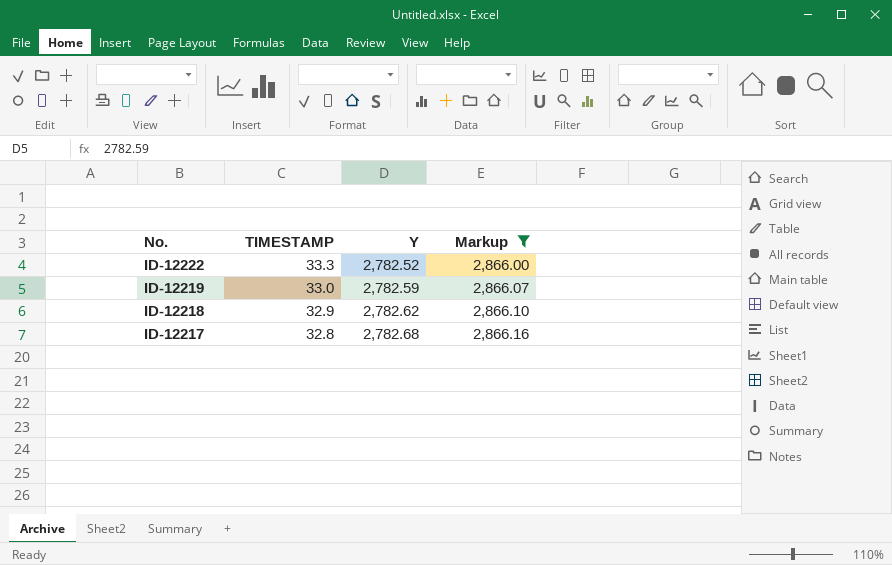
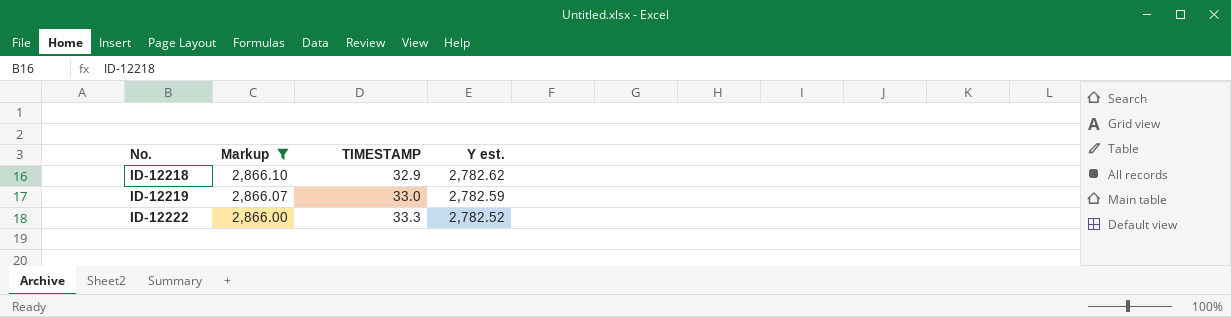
row order: No. descending -> No. ascending
column Markup | position: 4 -> 2
column name: Y -> Y est.
row ID-12217: 32.8 | 2,782.68 | 2,866.16 -> none

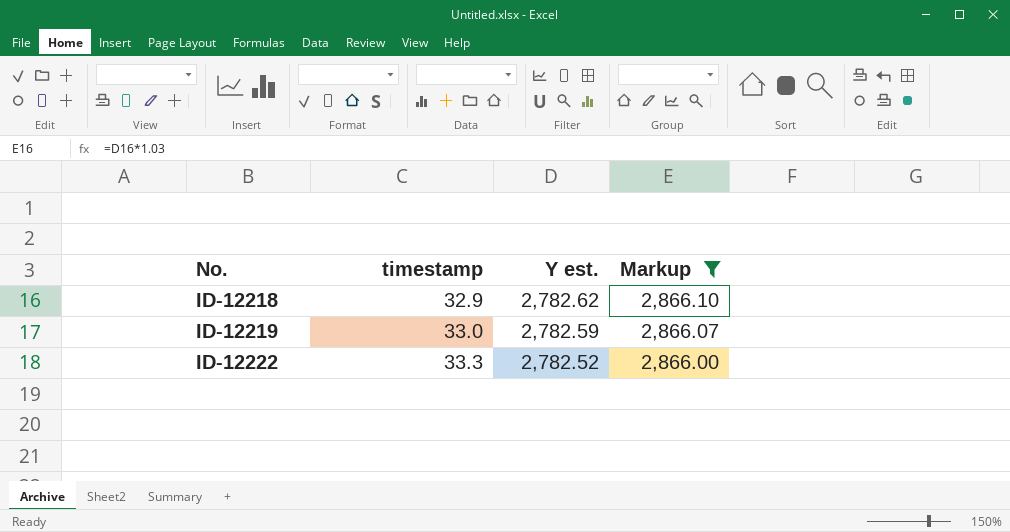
column name: TIMESTAMP -> timestamp
column Markup | position: 2 -> 4

